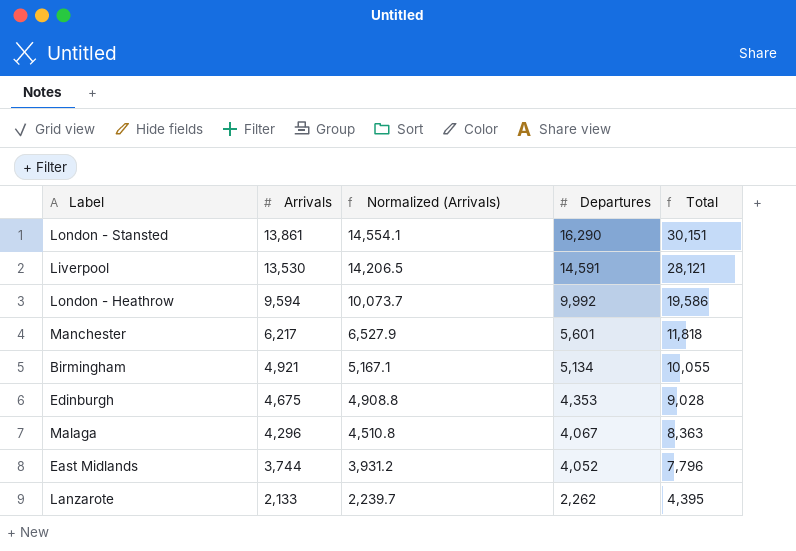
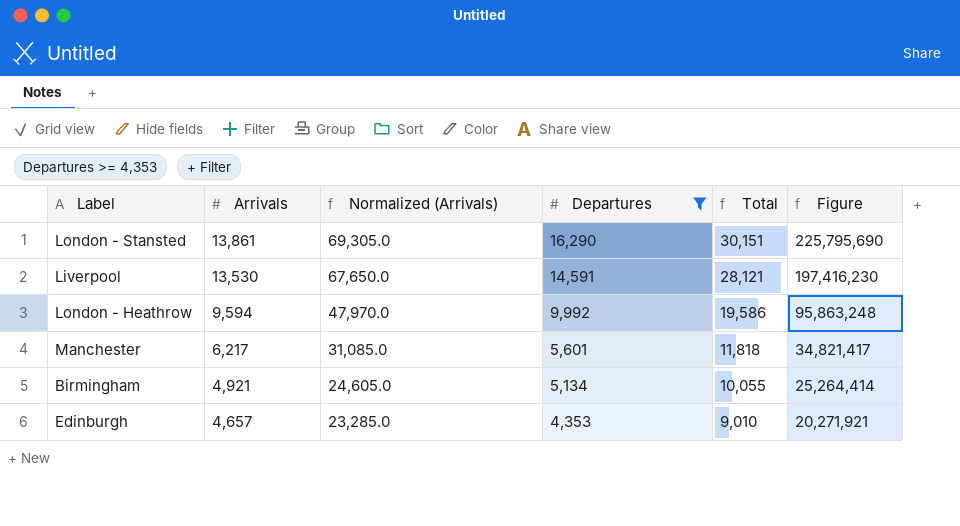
filter: none -> Departures >= 4,353
column Normalized (Arrivals) | formula: [Arrivals] * 1.05 -> [Arrivals] * 5
column Figure | formula: none -> [Arrivals] * [Departures]
Edinburgh | Arrivals: 4,675 -> 4,657
Edinburgh | Total: 9,028 -> 9,010

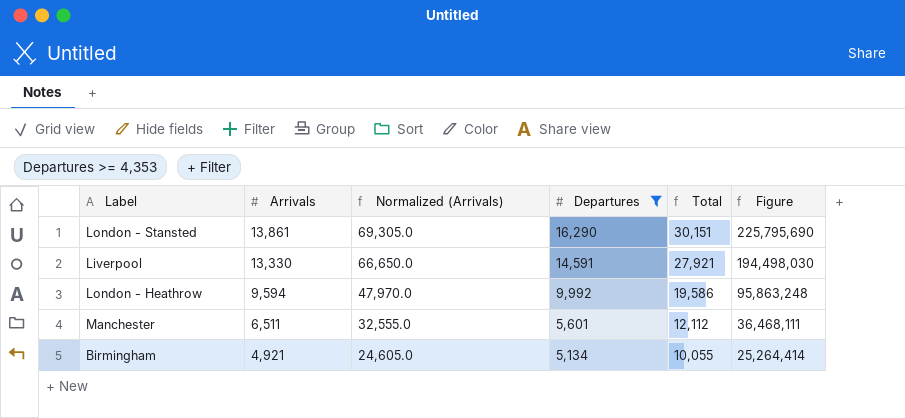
row Edinburgh: 4,657 | 23,285.0 | 4,353 | 9,010 | 20,271,921 -> none
Liverpool | Arrivals: 13,530 -> 13,330
Liverpool | Normalized (Arrivals): 67,650.0 -> 66,650.0
Liverpool | Total: 28,121 -> 27,921
Liverpool | Figure: 197,416,230 -> 194,498,030
Manchester | Arrivals: 6,217 -> 6,511
Manchester | Normalized (Arrivals): 31,085.0 -> 32,555.0
Manchester | Total: 11,818 -> 12,112
Manchester | Figure: 34,821,417 -> 36,468,111

